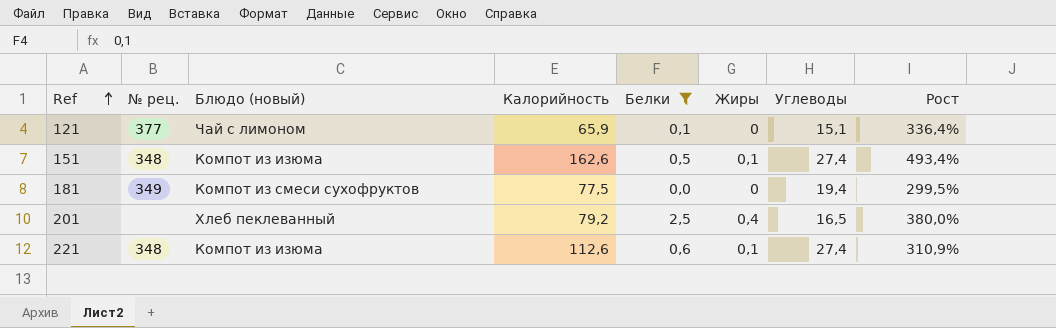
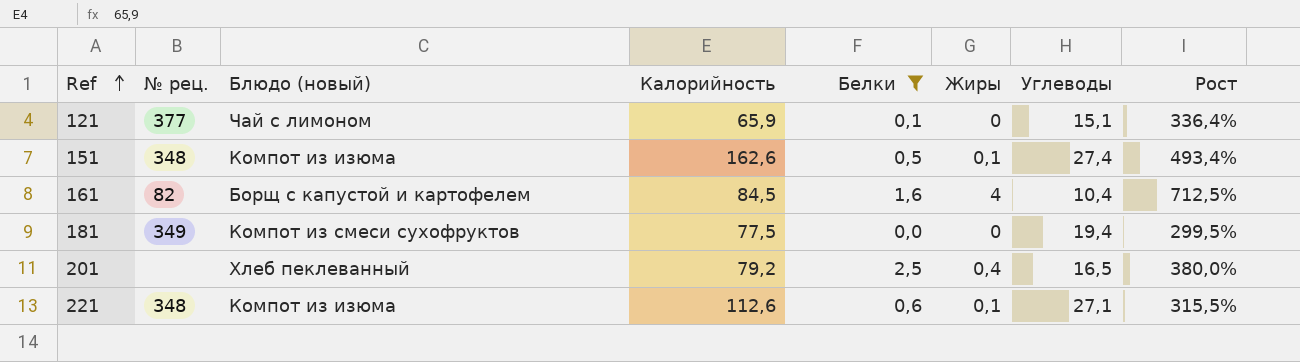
row 161: none -> 82 | Борщ с капустой и картофелем | 84,5 | 1,6 | 4 | 10,4 | 712,5%
221 | Углеводы: 27,4 -> 27,1
221 | Рост: 310,9% -> 315,5%

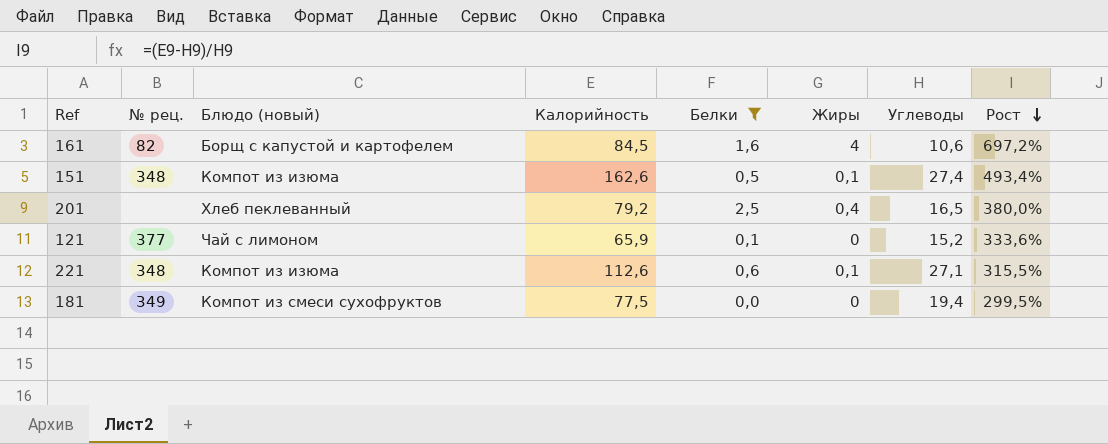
row order: Ref ascending -> Рост descending
161 | Углеводы: 10,4 -> 10,6
161 | Рост: 712,5% -> 697,2%
121 | Углеводы: 15,1 -> 15,2
121 | Рост: 336,4% -> 333,6%

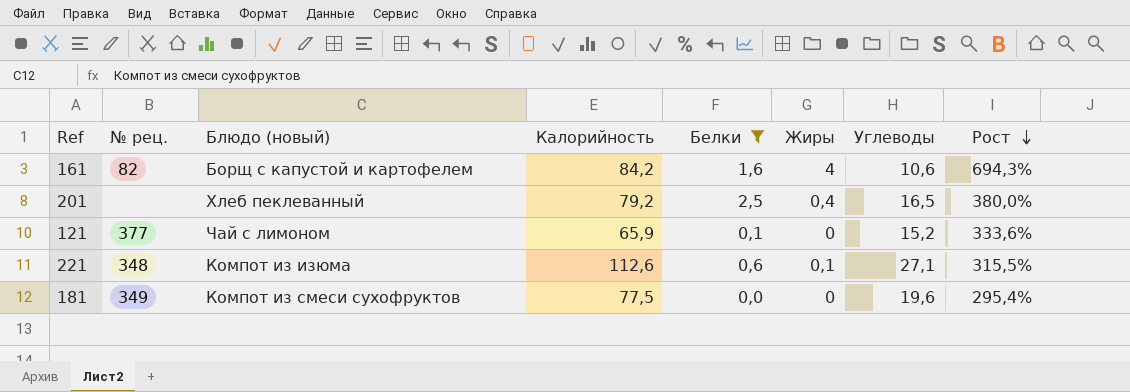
row 151: 348 | Компот из изюма | 162,6 | 0,5 | 0,1 | 27,4 | 493,4% -> none
161 | Калорийность: 84,5 -> 84,2
161 | Рост: 697,2% -> 694,3%
181 | Углеводы: 19,4 -> 19,6
181 | Рост: 299,5% -> 295,4%

